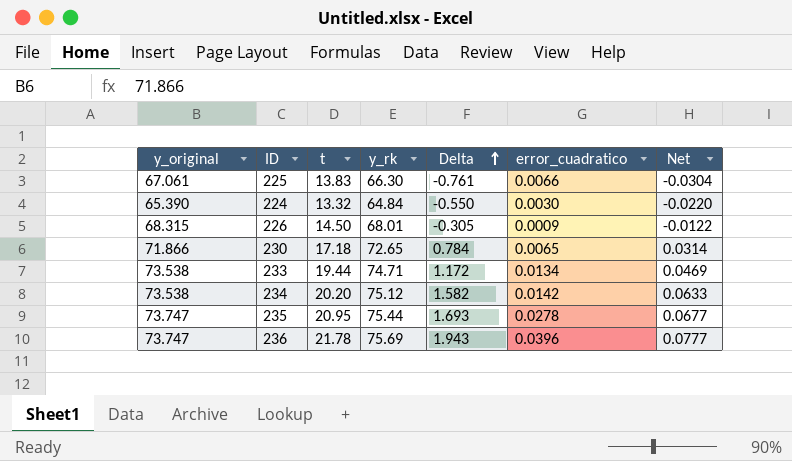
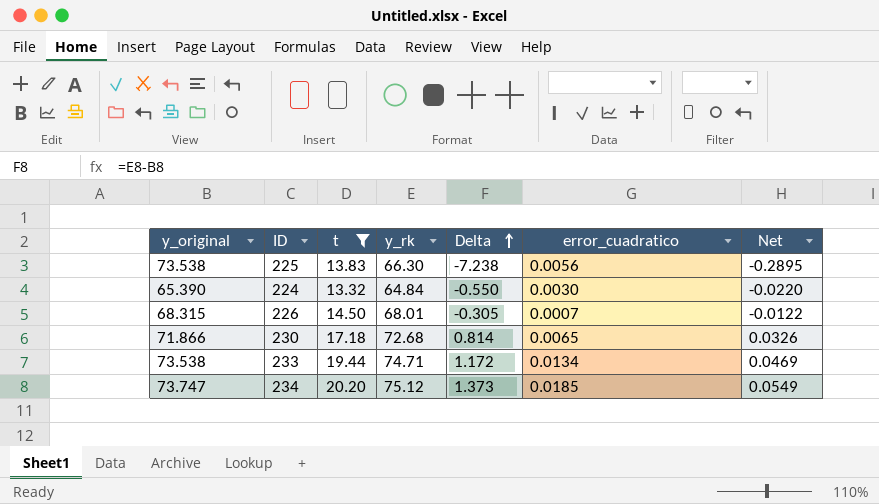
filter: none -> t <= 20.20
225 | y_original: 67.061 -> 73.538
225 | Delta: -0.761 -> -7.238
225 | error_cuadratico: 0.0066 -> 0.0056
225 | Net: -0.0304 -> -0.2895
226 | error_cuadratico: 0.0009 -> 0.0007
230 | y_rk: 72.65 -> 72.68
230 | Delta: 0.784 -> 0.814
230 | Net: 0.0314 -> 0.0326
234 | y_original: 73.538 -> 73.747
234 | Delta: 1.582 -> 1.373
234 | error_cuadratico: 0.0142 -> 0.0185
234 | Net: 0.0633 -> 0.0549

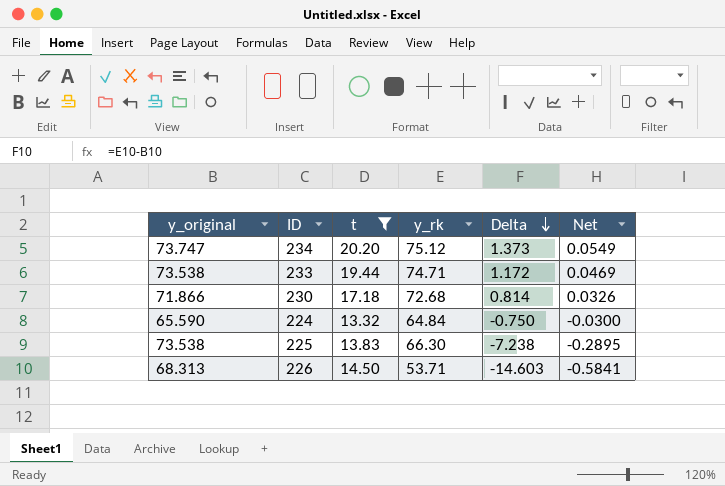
row order: Delta ascending -> Delta descending
column error_cuadratico | position: 6 -> none
224 | y_original: 65.390 -> 65.590
224 | Delta: -0.550 -> -0.750
224 | Net: -0.0220 -> -0.0300
226 | y_original: 68.315 -> 68.313
226 | y_rk: 68.01 -> 53.71
226 | Delta: -0.305 -> -14.603
226 | Net: -0.0122 -> -0.5841

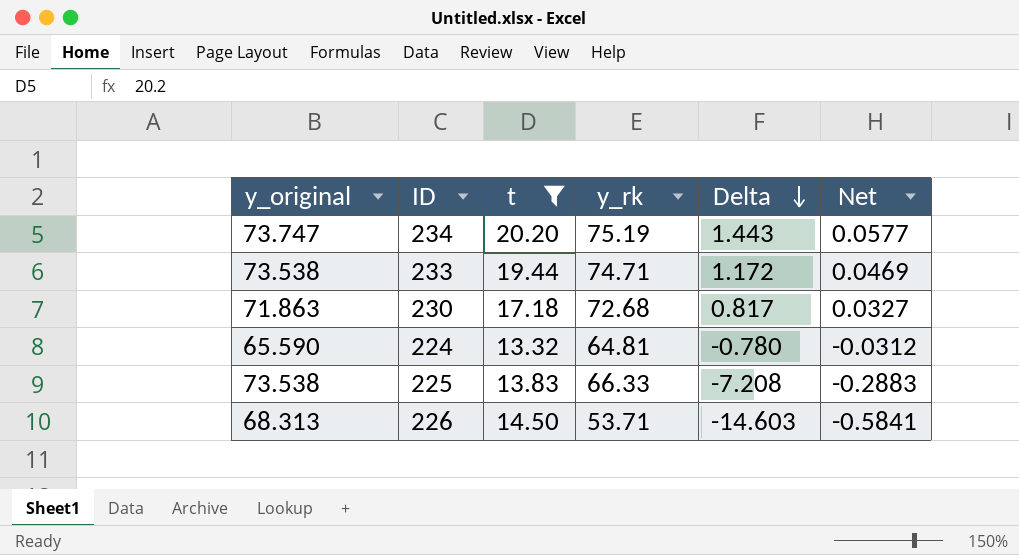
234 | y_rk: 75.12 -> 75.19
234 | Delta: 1.373 -> 1.443
234 | Net: 0.0549 -> 0.0577
230 | y_original: 71.866 -> 71.863
230 | Delta: 0.814 -> 0.817
230 | Net: 0.0326 -> 0.0327
224 | y_rk: 64.84 -> 64.81
224 | Delta: -0.750 -> -0.780
224 | Net: -0.0300 -> -0.0312
225 | y_rk: 66.30 -> 66.33
225 | Delta: -7.238 -> -7.208
225 | Net: -0.2895 -> -0.2883

